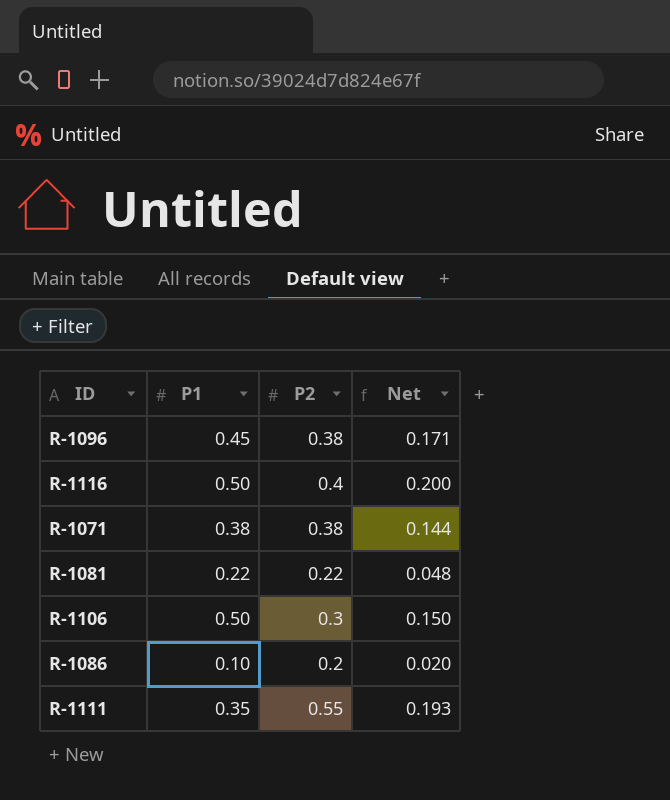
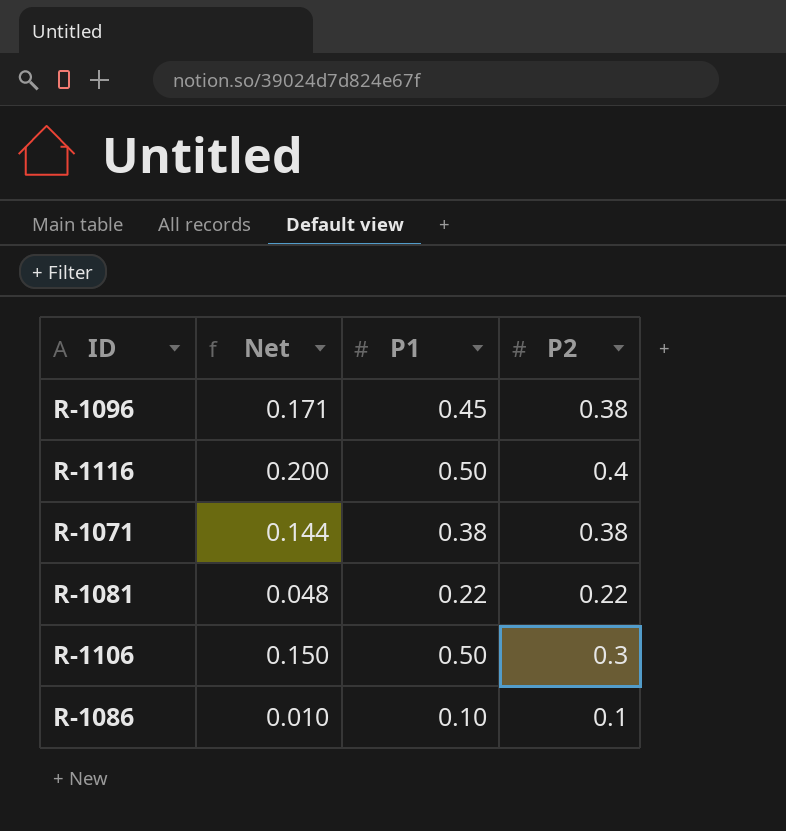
column Net | position: 4 -> 2
row R-1111: 0.35 | 0.55 | 0.193 -> none
R-1086 | Net: 0.020 -> 0.010
R-1086 | P2: 0.2 -> 0.1

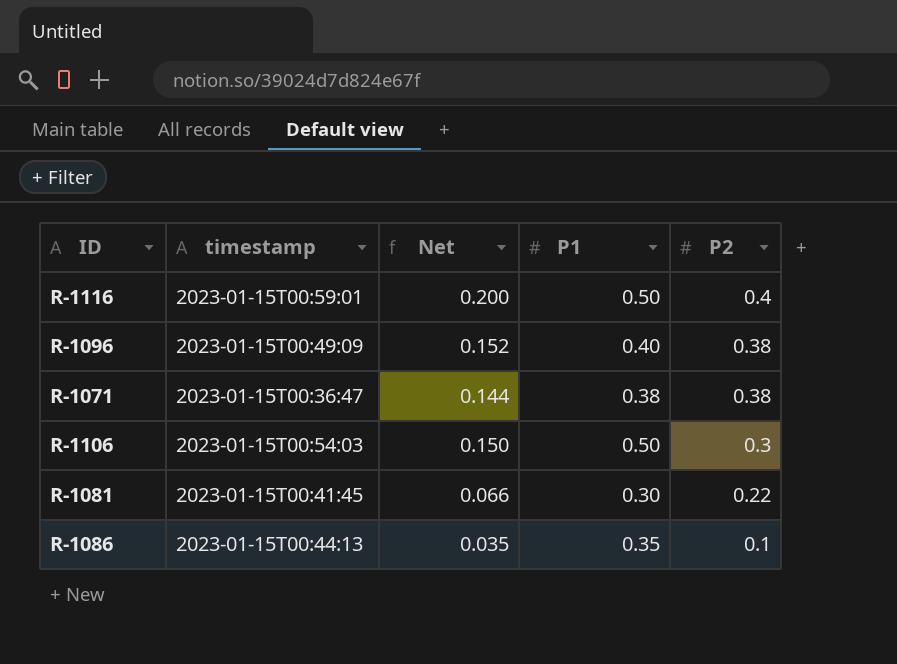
row order: none -> P2 descending
column timestamp | position: none -> 2
R-1096 | Net: 0.171 -> 0.152
R-1096 | P1: 0.45 -> 0.40
R-1081 | Net: 0.048 -> 0.066
R-1081 | P1: 0.22 -> 0.30
R-1086 | Net: 0.010 -> 0.035
R-1086 | P1: 0.10 -> 0.35

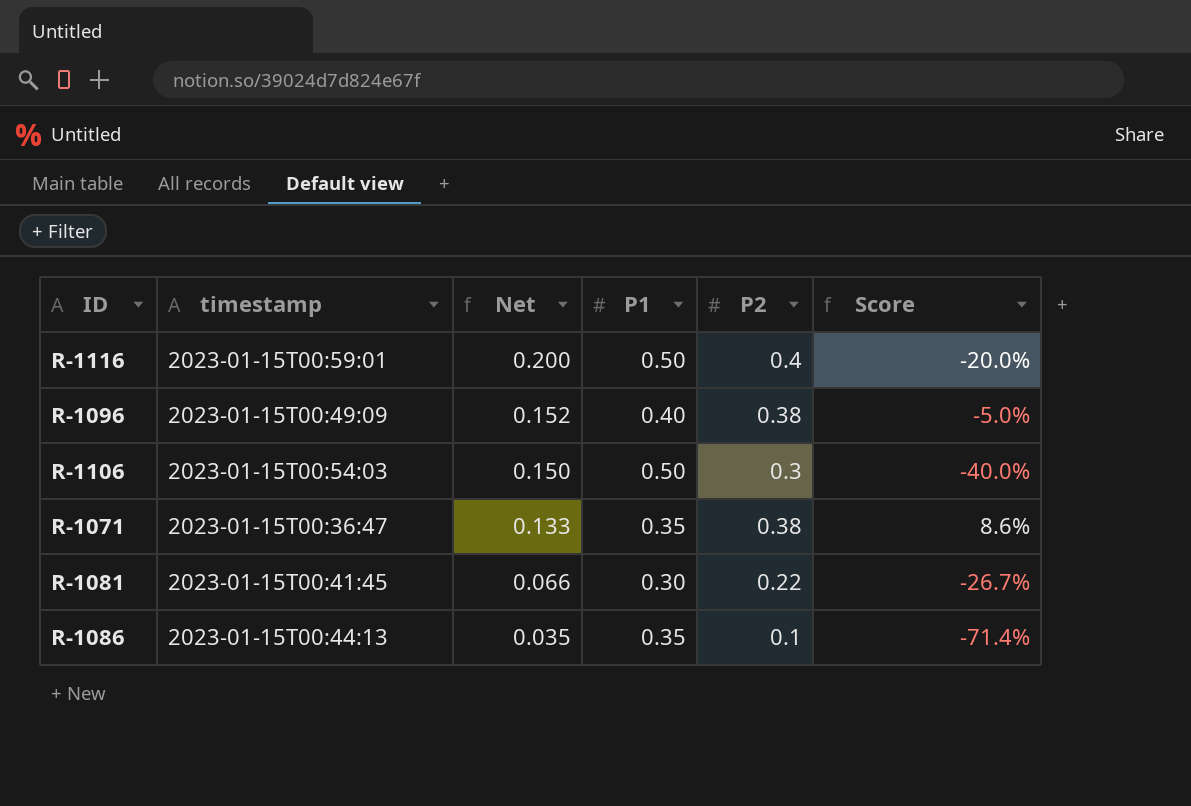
row order: P2 descending -> Net descending
column Score | formula: none -> ([P2] - [P1]) / [P1]
R-1071 | Net: 0.144 -> 0.133
R-1071 | P1: 0.38 -> 0.35

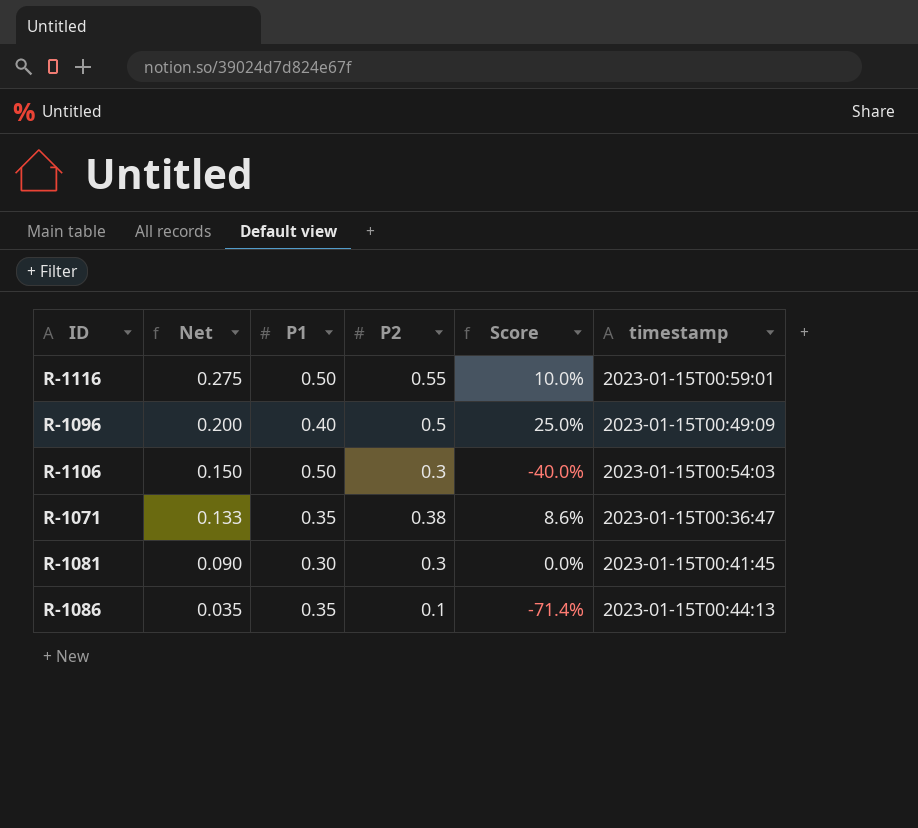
column timestamp | position: 2 -> 6
R-1116 | Net: 0.200 -> 0.275
R-1116 | P2: 0.4 -> 0.55
R-1116 | Score: -20.0% -> 10.0%
R-1096 | Net: 0.152 -> 0.200
R-1096 | P2: 0.38 -> 0.5
R-1096 | Score: -5.0% -> 25.0%
R-1081 | Net: 0.066 -> 0.090
R-1081 | P2: 0.22 -> 0.3
R-1081 | Score: -26.7% -> 0.0%

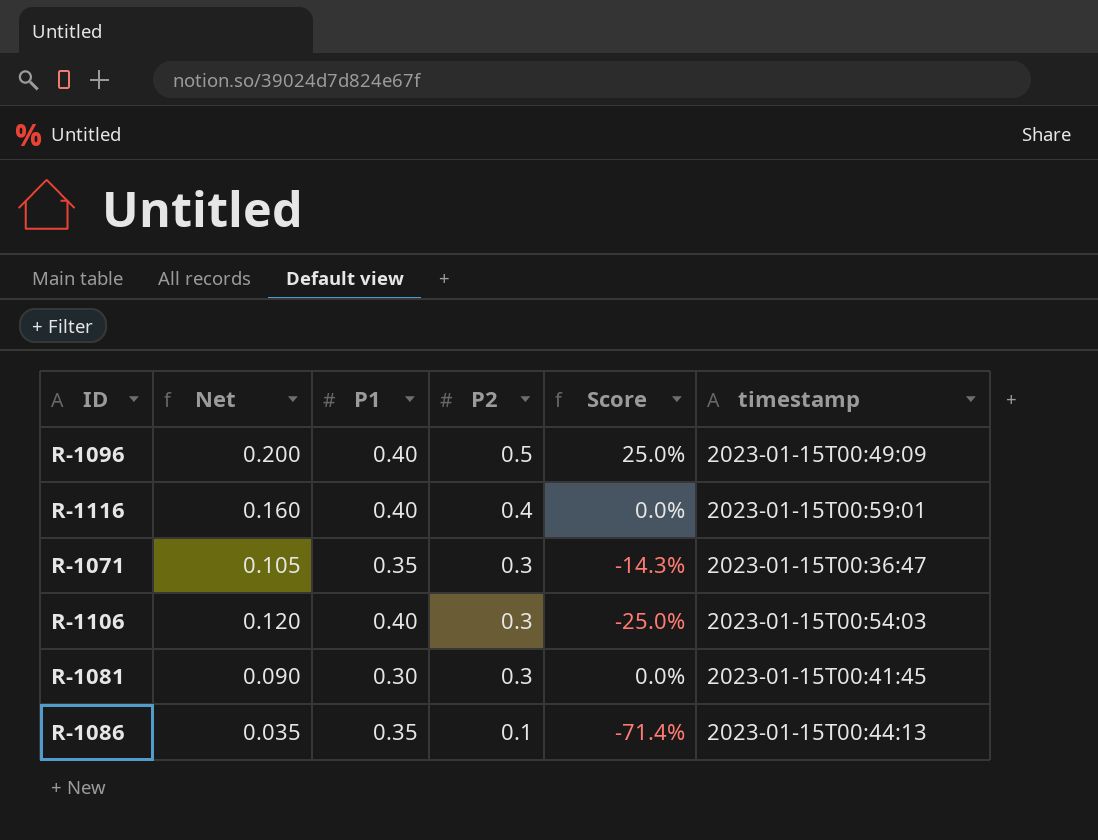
row order: Net descending -> P2 descending
R-1116 | Net: 0.275 -> 0.160
R-1116 | P1: 0.50 -> 0.40
R-1116 | P2: 0.55 -> 0.4
R-1116 | Score: 10.0% -> 0.0%
R-1071 | Net: 0.133 -> 0.105
R-1071 | P2: 0.38 -> 0.3
R-1071 | Score: 8.6% -> -14.3%
R-1106 | Net: 0.150 -> 0.120
R-1106 | P1: 0.50 -> 0.40
R-1106 | Score: -40.0% -> -25.0%

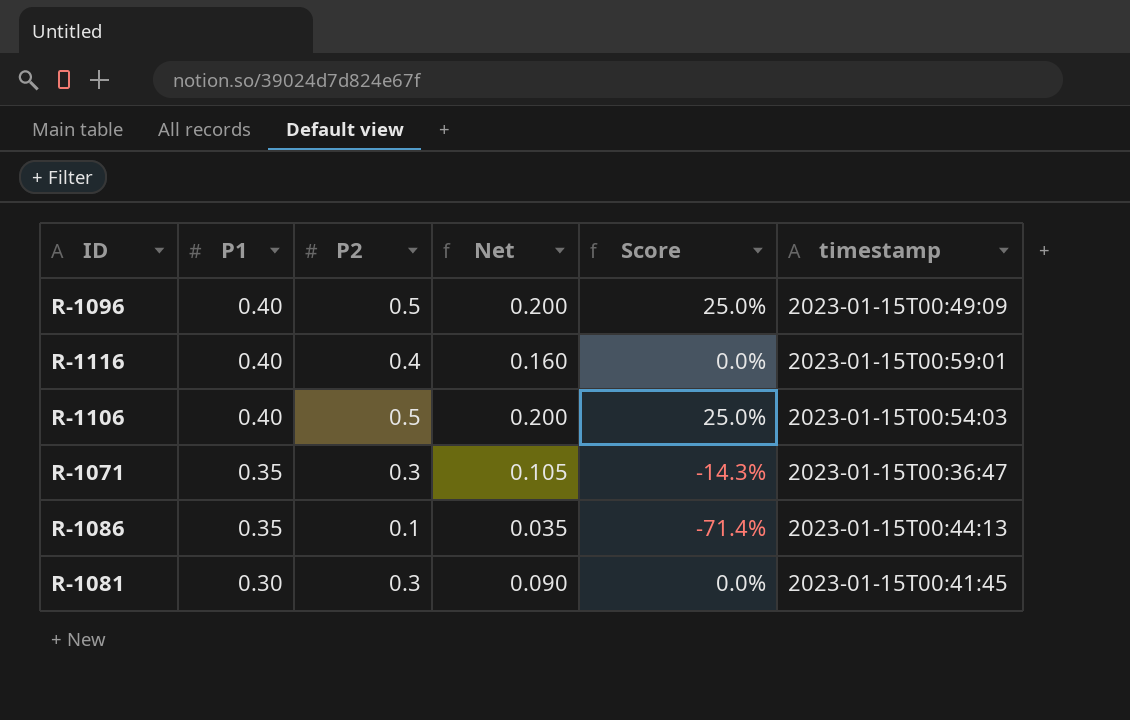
row order: P2 descending -> P1 descending
column Net | position: 2 -> 4
R-1106 | P2: 0.3 -> 0.5
R-1106 | Net: 0.120 -> 0.200
R-1106 | Score: -25.0% -> 25.0%

